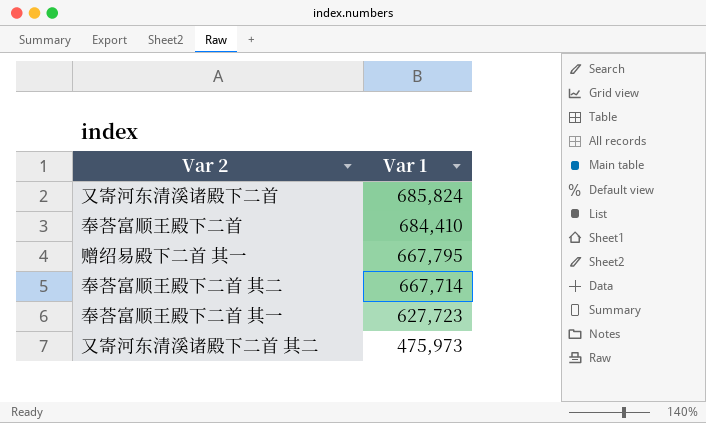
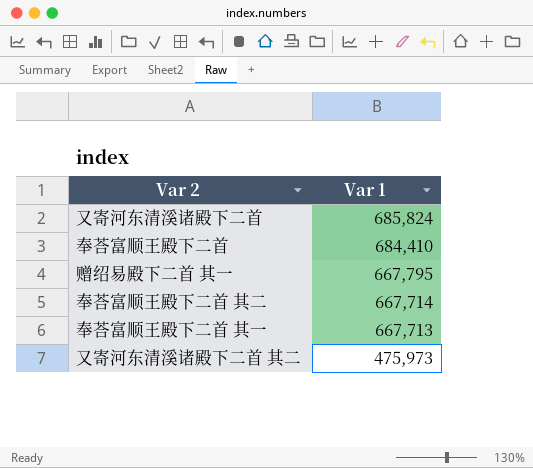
奉荅富顺王殿下二首 其一 | Var 1: 627,723 -> 667,713

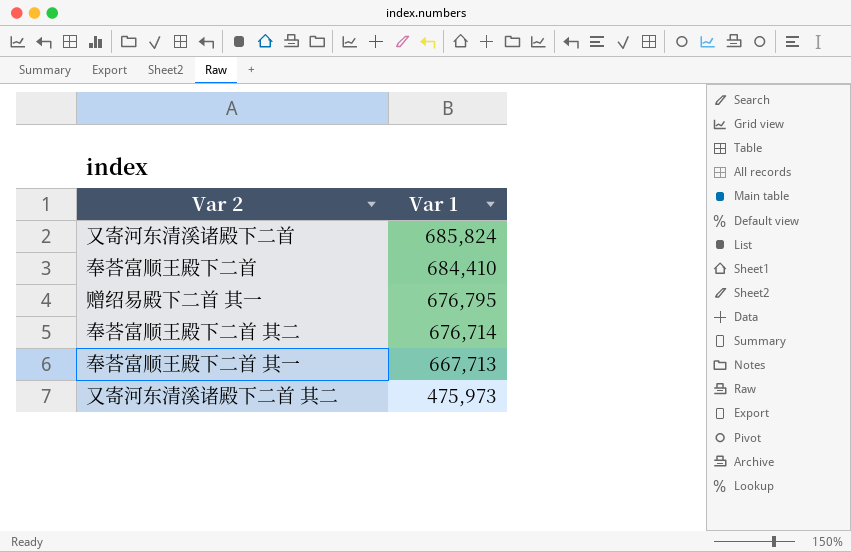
赠绍易殿下二首 其一 | Var 1: 667,795 -> 676,795
奉荅富顺王殿下二首 其二 | Var 1: 667,714 -> 676,714

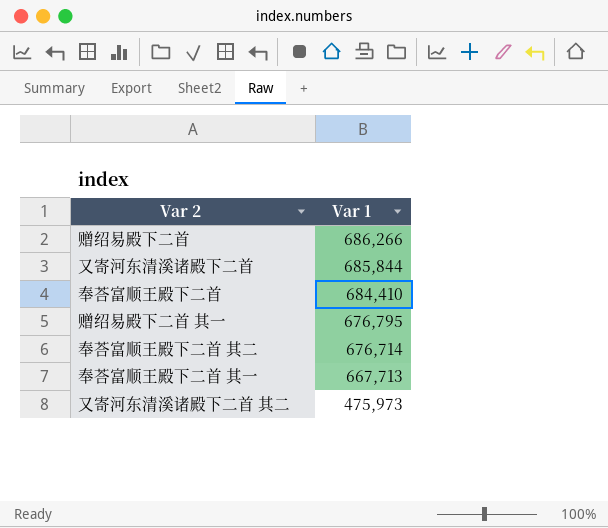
row 赠绍易殿下二首: none -> 686,266
又寄河东清溪诸殿下二首 | Var 1: 685,824 -> 685,844

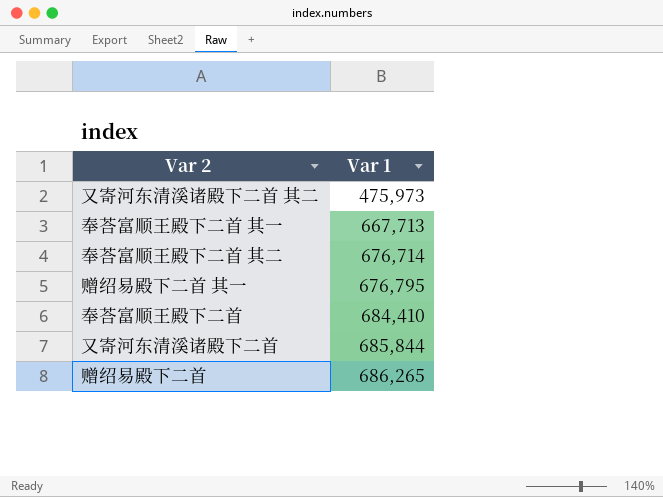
row order: Var 1 descending -> Var 1 ascending
赠绍易殿下二首 | Var 1: 686,266 -> 686,265

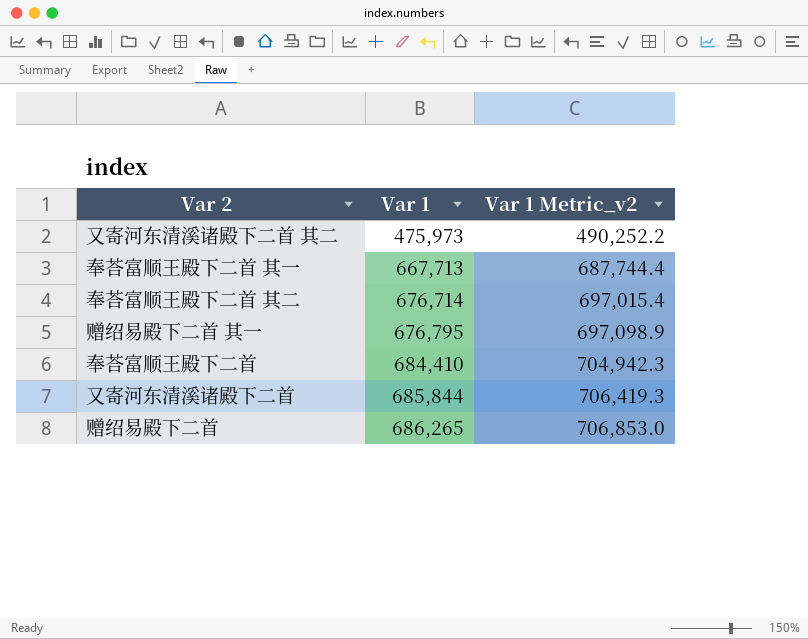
column Var 1 Metric_v2 | formula: none -> [Var 1] * 1.03

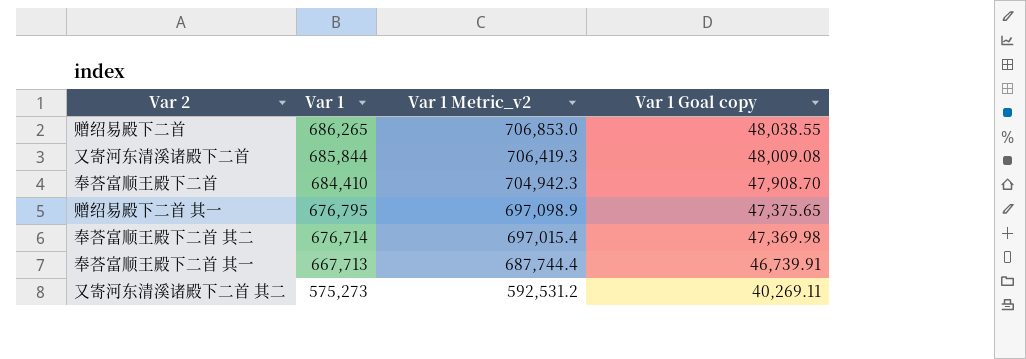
row order: Var 1 ascending -> Var 1 descending
column Var 1 Goal copy | formula: none -> [Var 1] * 0.07
又寄河东清溪诸殿下二首 其二 | Var 1: 475,973 -> 575,273
又寄河东清溪诸殿下二首 其二 | Var 1 Metric_v2: 490,252.2 -> 592,531.2

